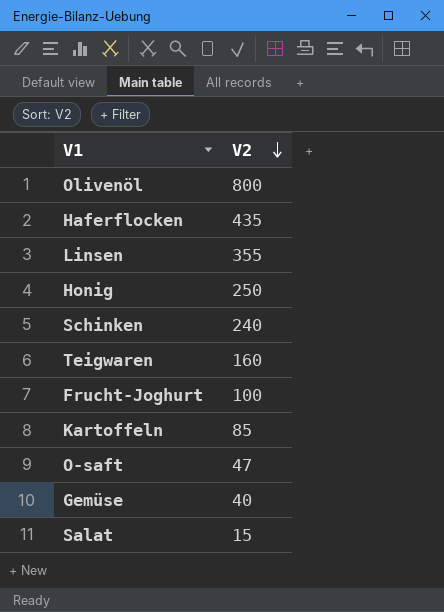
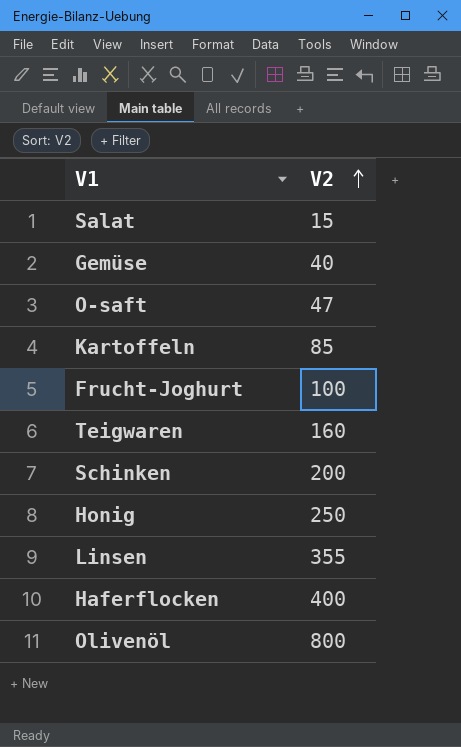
row order: V2 descending -> V2 ascending
Schinken | V2: 240 -> 200
Haferflocken | V2: 435 -> 400

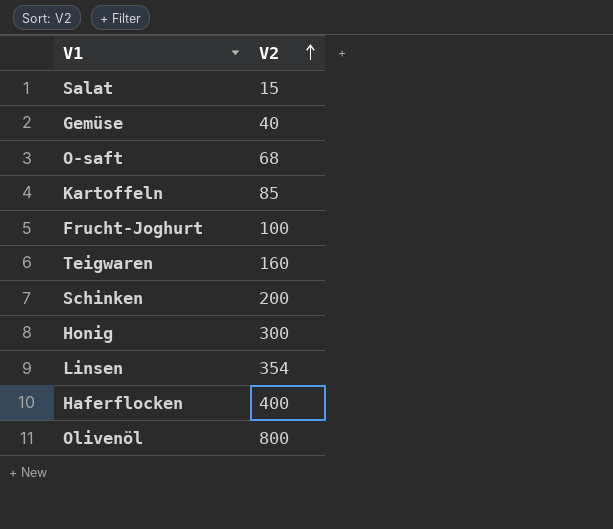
O-saft | V2: 47 -> 68
Honig | V2: 250 -> 300
Linsen | V2: 355 -> 354

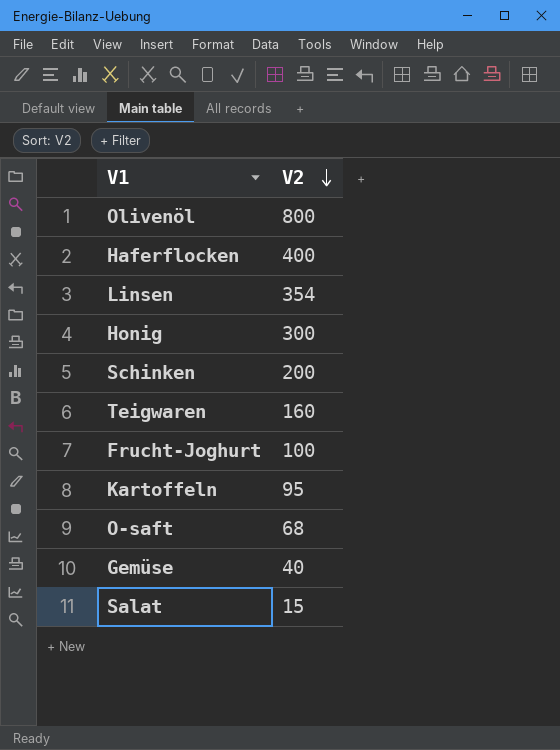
row order: V2 ascending -> V2 descending
Kartoffeln | V2: 85 -> 95

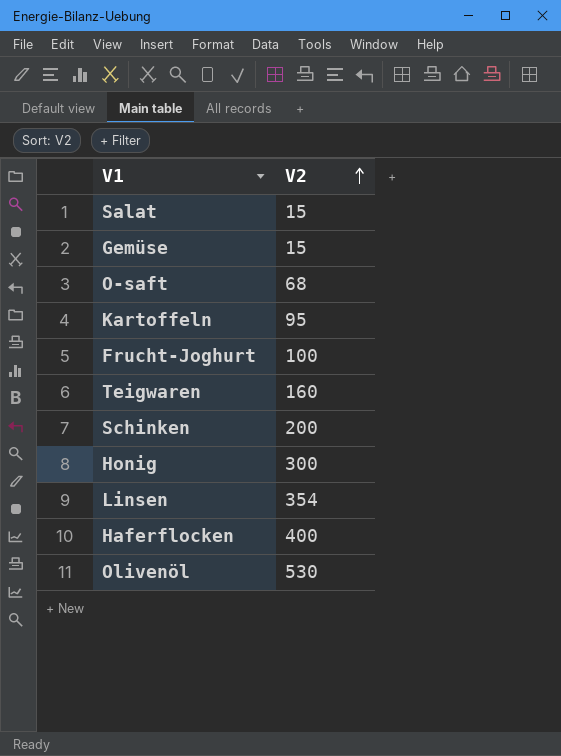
row order: V2 descending -> V2 ascending
Gemüse | V2: 40 -> 15
Olivenöl | V2: 800 -> 530

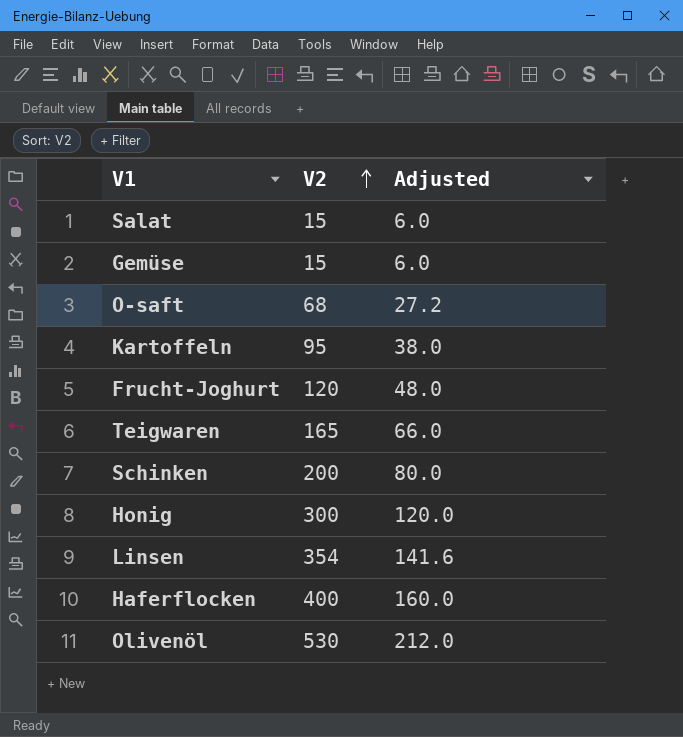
column Adjusted | formula: none -> [V2] * 0.4
Frucht-Joghurt | V2: 100 -> 120
Teigwaren | V2: 160 -> 165

